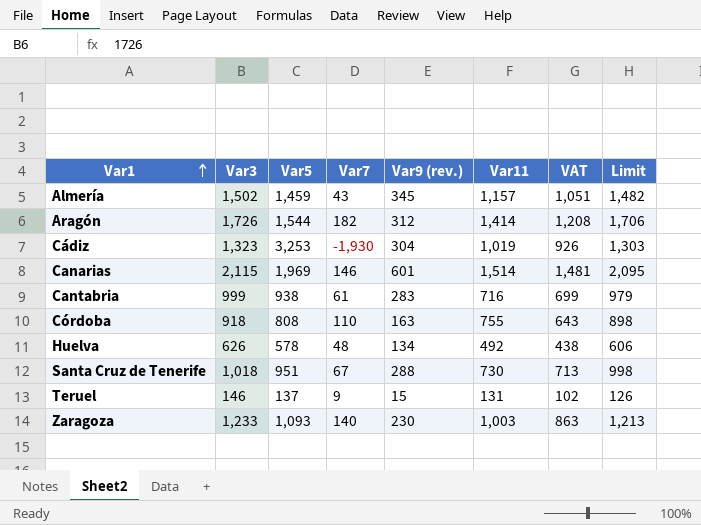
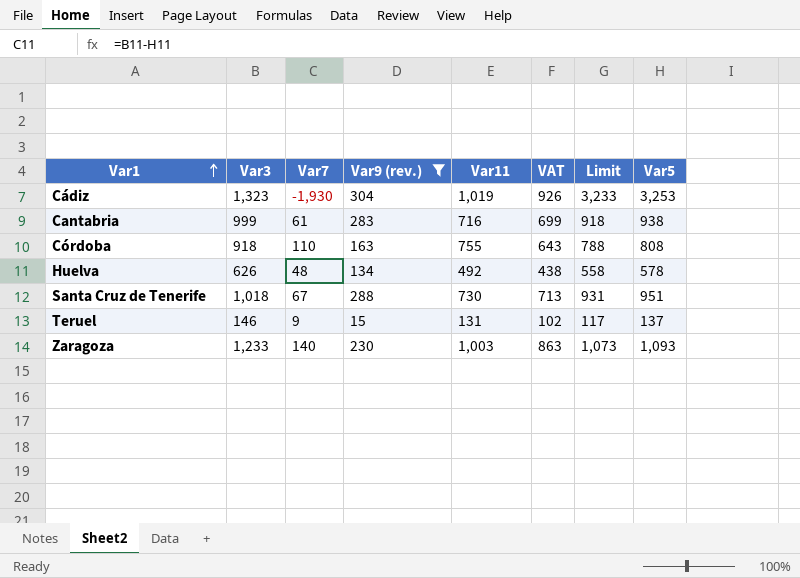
filter: none -> Var9 (rev.) <= 304
column Limit | formula: [Var3] - 20 -> [Var5] - 20
column Var5 | position: 3 -> 8

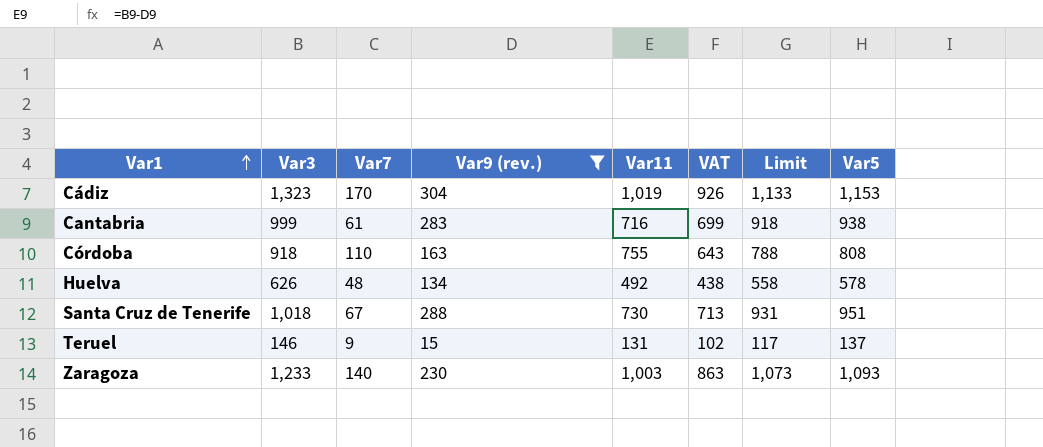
Cádiz | Var7: -1,930 -> 170
Cádiz | Limit: 3,233 -> 1,133
Cádiz | Var5: 3,253 -> 1,153

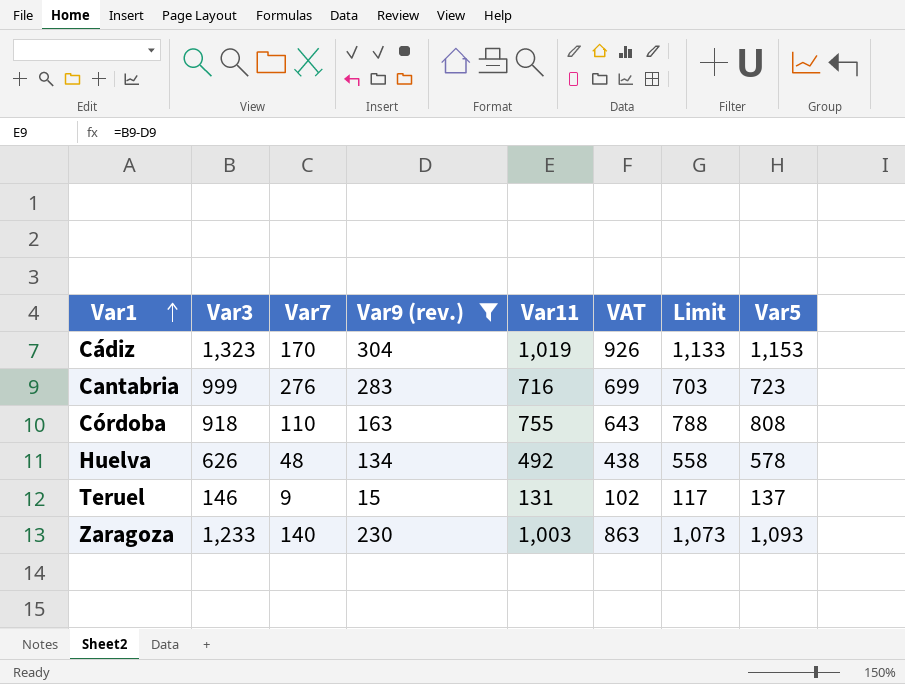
row Santa Cruz de Tenerife: 1,018 | 67 | 288 | 730 | 713 | 931 | 951 -> none
Cantabria | Var7: 61 -> 276
Cantabria | Limit: 918 -> 703
Cantabria | Var5: 938 -> 723

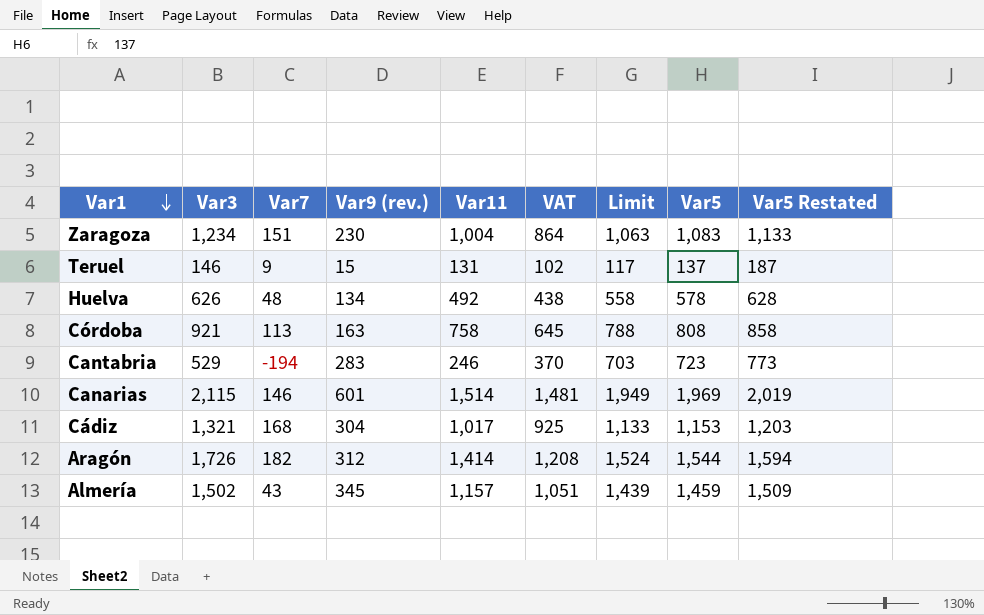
filter: Var9 (rev.) <= 304 -> none
row order: Var1 ascending -> Var1 descending
column Var5 Restated | formula: none -> [Var5] + 50
Zaragoza | Var3: 1,233 -> 1,234
Zaragoza | Var7: 140 -> 151
Zaragoza | Var11: 1,003 -> 1,004
Zaragoza | VAT: 863 -> 864
Zaragoza | Limit: 1,073 -> 1,063
Zaragoza | Var5: 1,093 -> 1,083
Córdoba | Var3: 918 -> 921
Córdoba | Var7: 110 -> 113
Córdoba | Var11: 755 -> 758
Córdoba | VAT: 643 -> 645
Cantabria | Var3: 999 -> 529
Cantabria | Var7: 276 -> -194
Cantabria | Var11: 716 -> 246
Cantabria | VAT: 699 -> 370
Cádiz | Var3: 1,323 -> 1,321
Cádiz | Var7: 170 -> 168
Cádiz | Var11: 1,019 -> 1,017
Cádiz | VAT: 926 -> 925

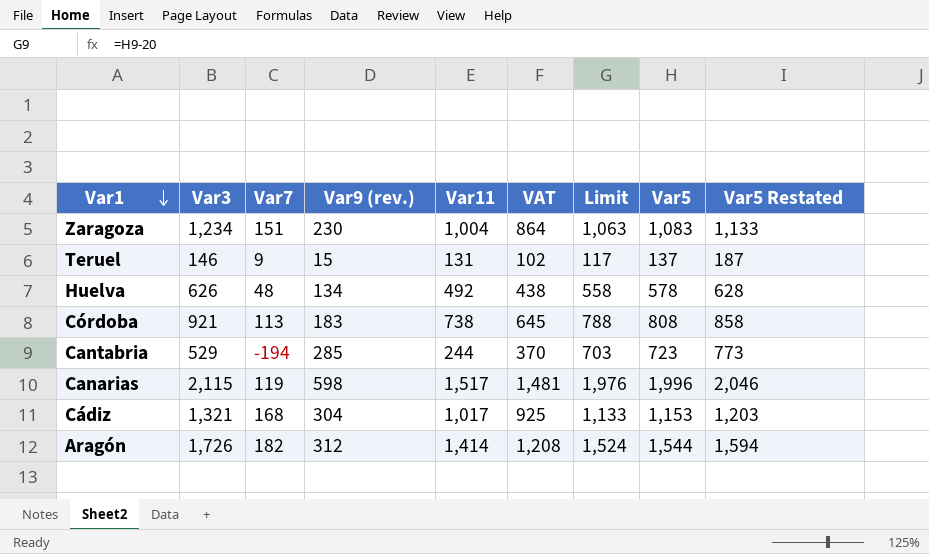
row Almería: 1,502 | 43 | 345 | 1,157 | 1,051 | 1,439 | 1,459 | 1,509 -> none
Córdoba | Var9 (rev.): 163 -> 183
Córdoba | Var11: 758 -> 738
Cantabria | Var9 (rev.): 283 -> 285
Cantabria | Var11: 246 -> 244
Canarias | Var7: 146 -> 119
Canarias | Var9 (rev.): 601 -> 598
Canarias | Var11: 1,514 -> 1,517
Canarias | Limit: 1,949 -> 1,976
Canarias | Var5: 1,969 -> 1,996
Canarias | Var5 Restated: 2,019 -> 2,046

